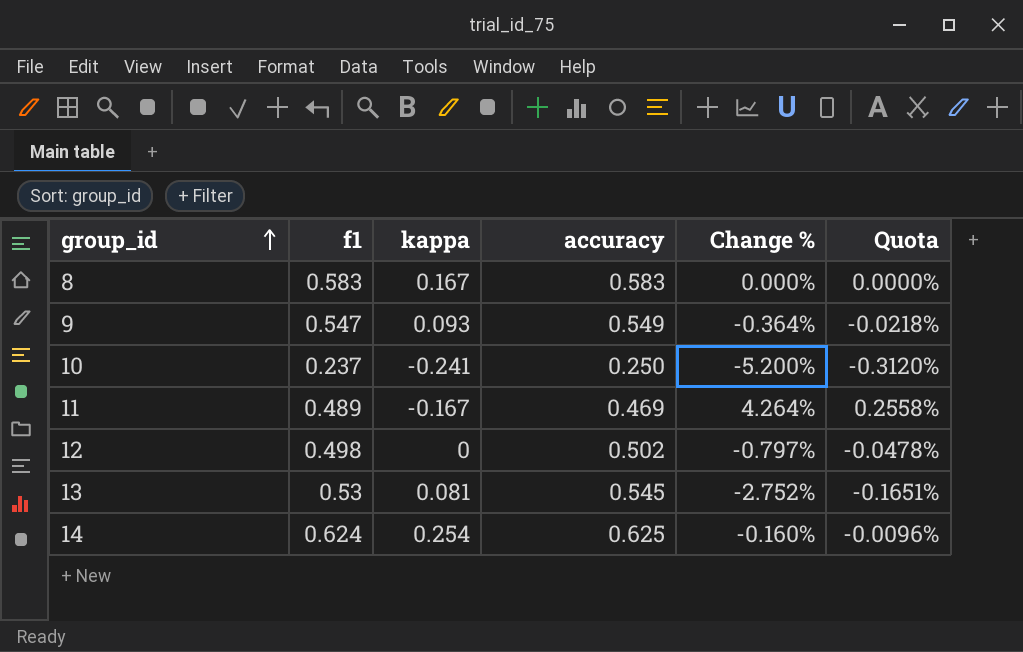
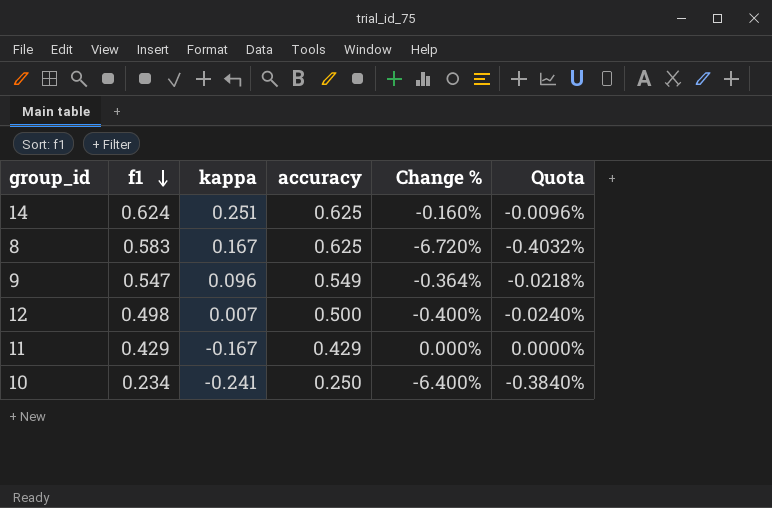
row order: group_id ascending -> f1 descending
row 13: 0.53 | 0.081 | 0.545 | -2.752% | -0.1651% -> none
14 | kappa: 0.254 -> 0.251
8 | accuracy: 0.583 -> 0.625
8 | Change %: 0.000% -> -6.720%
8 | Quota: 0.0000% -> -0.4032%
9 | kappa: 0.093 -> 0.096
12 | kappa: 0 -> 0.007
12 | accuracy: 0.502 -> 0.500
12 | Change %: -0.797% -> -0.400%
12 | Quota: -0.0478% -> -0.0240%
11 | f1: 0.489 -> 0.429
11 | accuracy: 0.469 -> 0.429
11 | Change %: 4.264% -> 0.000%
11 | Quota: 0.2558% -> 0.0000%
10 | f1: 0.237 -> 0.234
10 | Change %: -5.200% -> -6.400%
10 | Quota: -0.3120% -> -0.3840%

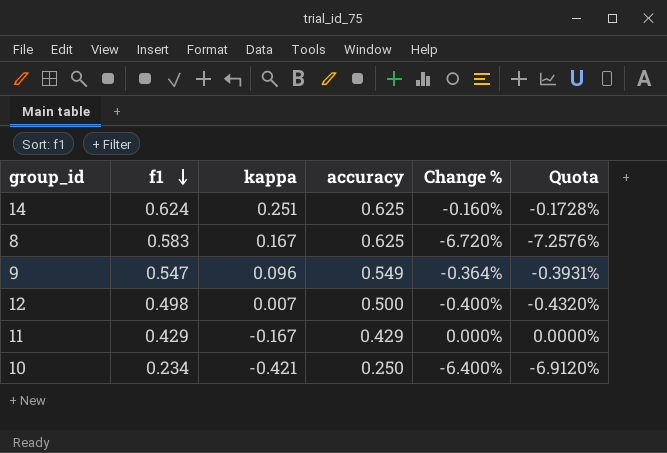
column Quota | formula: [Change %] * 0.06 -> [Change %] * 1.08
10 | kappa: -0.241 -> -0.421

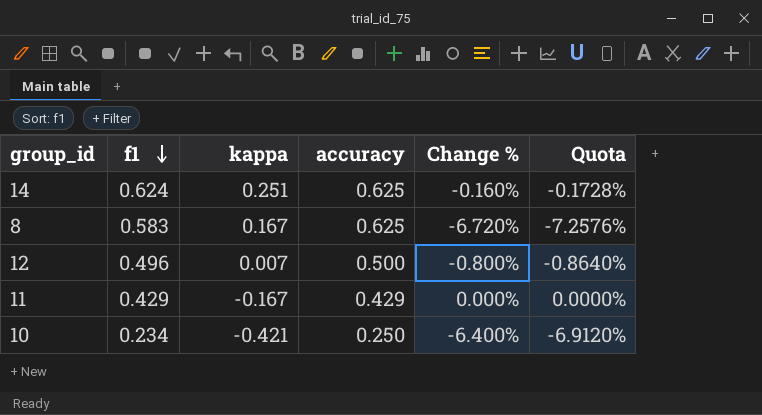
row 9: 0.547 | 0.096 | 0.549 | -0.364% | -0.3931% -> none
12 | f1: 0.498 -> 0.496
12 | Change %: -0.400% -> -0.800%
12 | Quota: -0.4320% -> -0.8640%

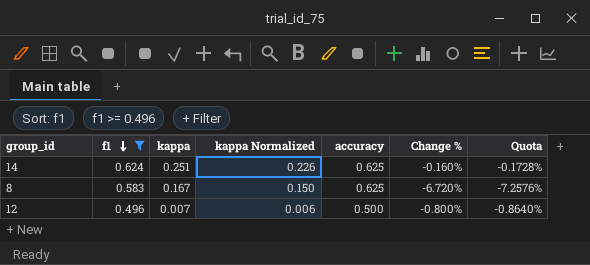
filter: none -> f1 >= 0.496
column kappa Normalized | formula: none -> [kappa] * 0.9

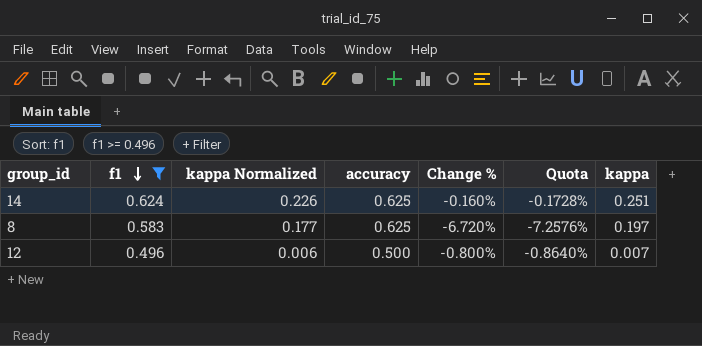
column kappa | position: 3 -> 7
8 | kappa Normalized: 0.150 -> 0.177
8 | kappa: 0.167 -> 0.197

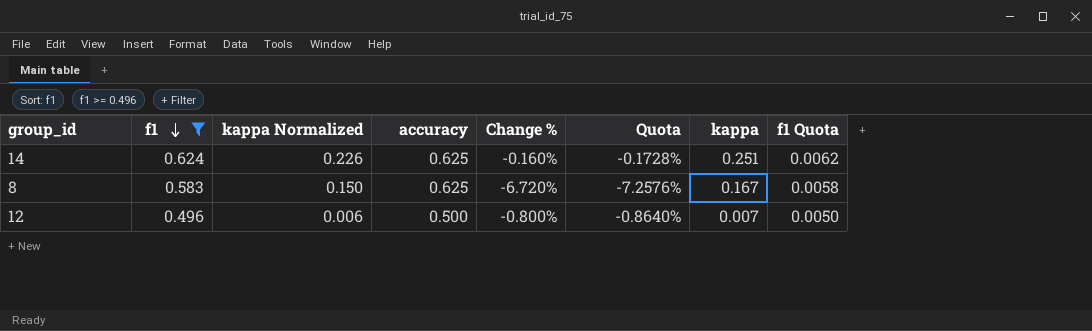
column f1 Quota | formula: none -> [f1] * 0.01
8 | kappa Normalized: 0.177 -> 0.150
8 | kappa: 0.197 -> 0.167

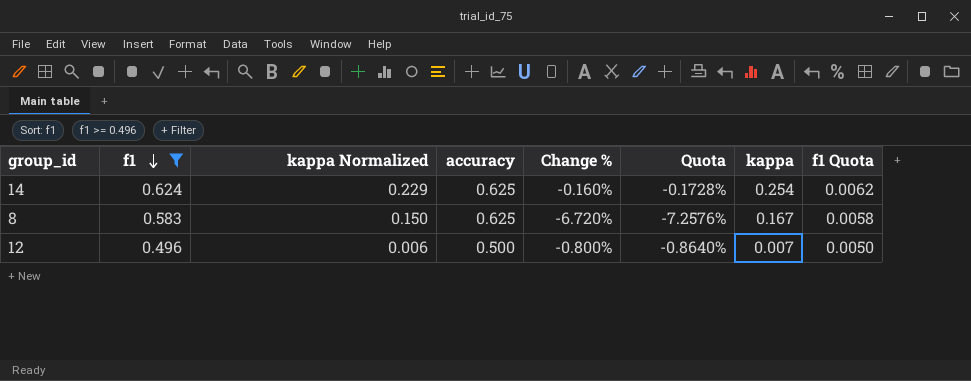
14 | kappa Normalized: 0.226 -> 0.229
14 | kappa: 0.251 -> 0.254

